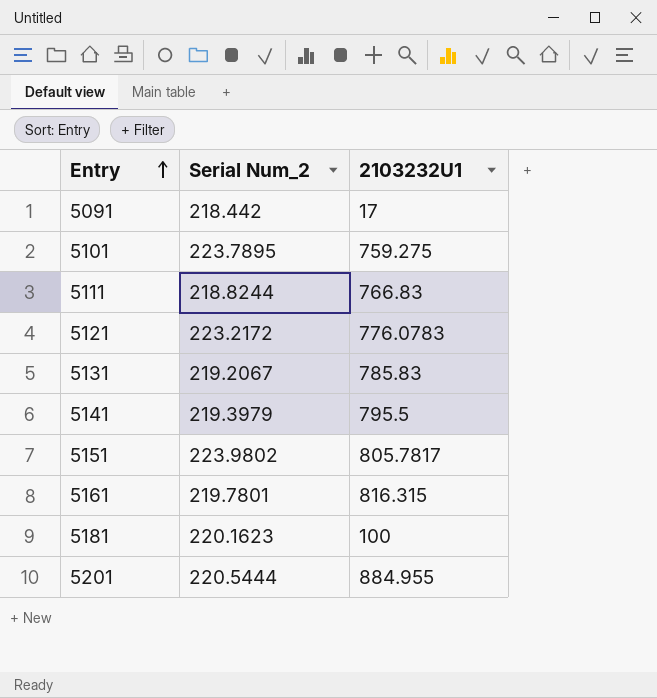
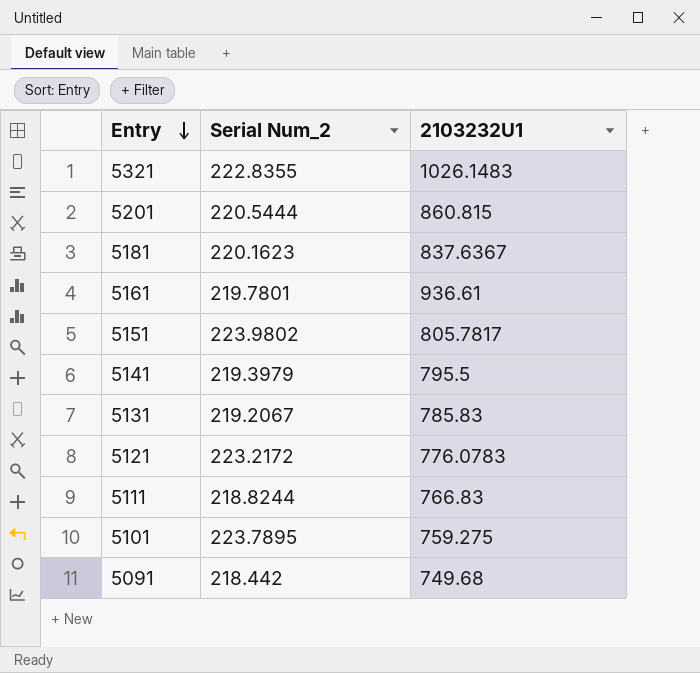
row order: Entry ascending -> Entry descending
row 5321: none -> 222.8355 | 1026.1483
5201 | 2103232U1: 884.955 -> 860.815
5181 | 2103232U1: 100 -> 837.6367
5161 | 2103232U1: 816.315 -> 936.61
5091 | 2103232U1: 17 -> 749.68

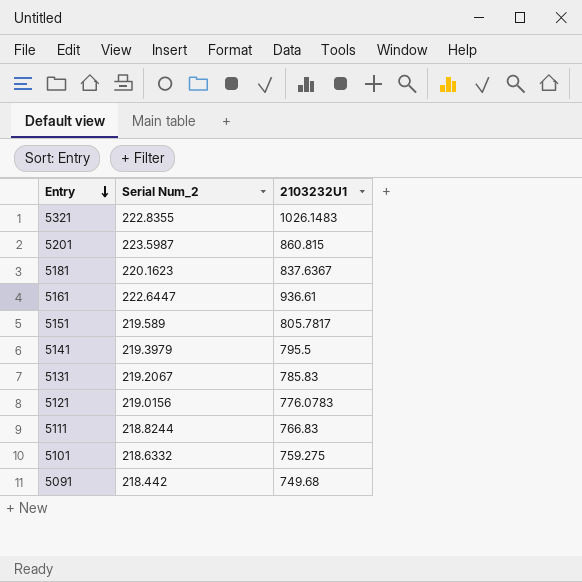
5201 | Serial Num_2: 220.5444 -> 223.5987
5161 | Serial Num_2: 219.7801 -> 222.6447
5151 | Serial Num_2: 223.9802 -> 219.589
5121 | Serial Num_2: 223.2172 -> 219.0156
5101 | Serial Num_2: 223.7895 -> 218.6332

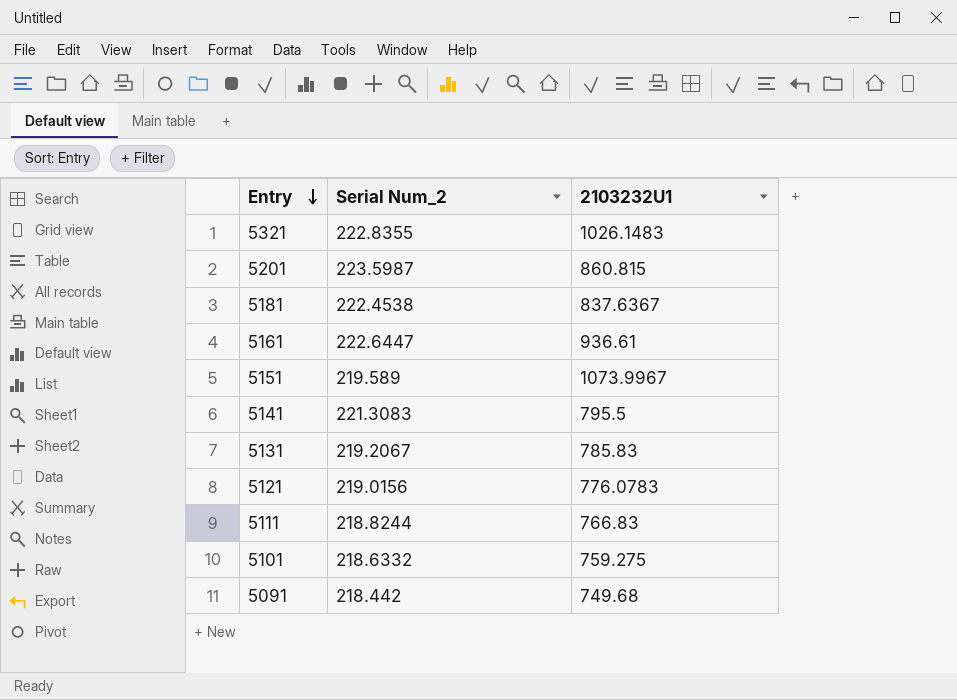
5181 | Serial Num_2: 220.1623 -> 222.4538
5151 | 2103232U1: 805.7817 -> 1073.9967
5141 | Serial Num_2: 219.3979 -> 221.3083

